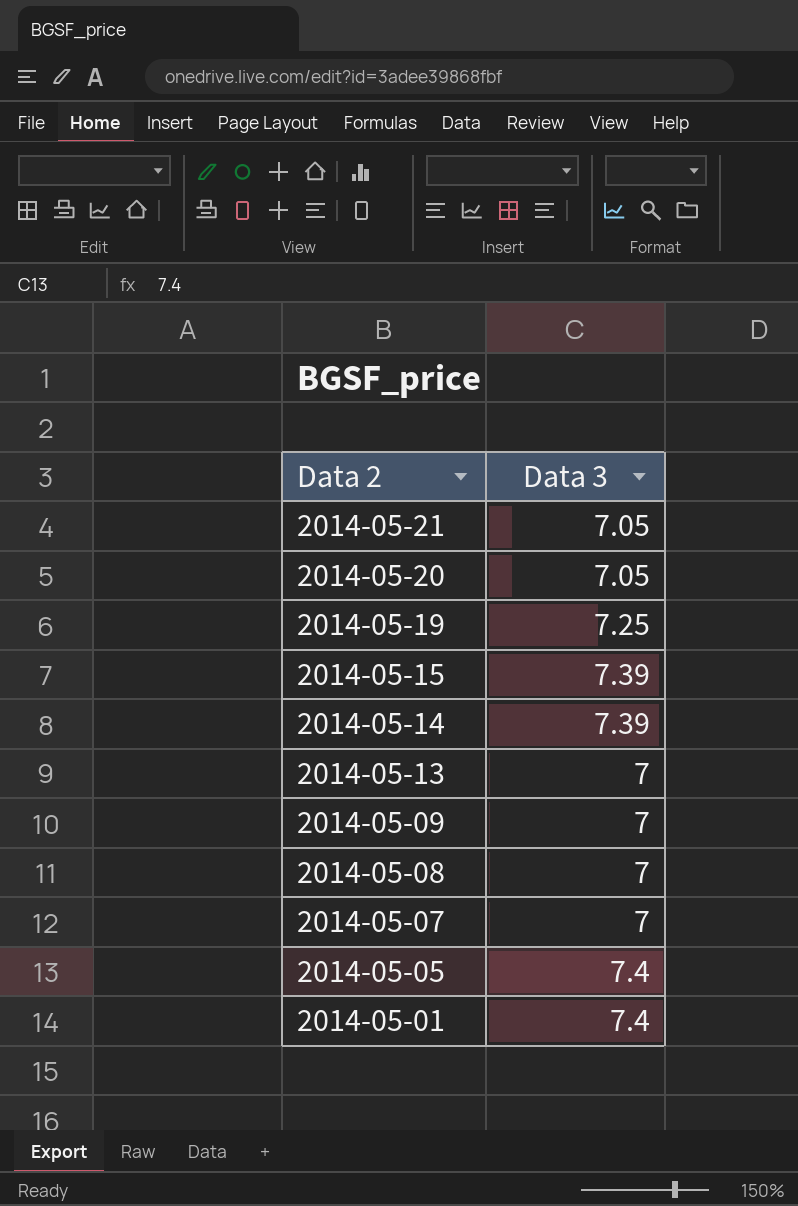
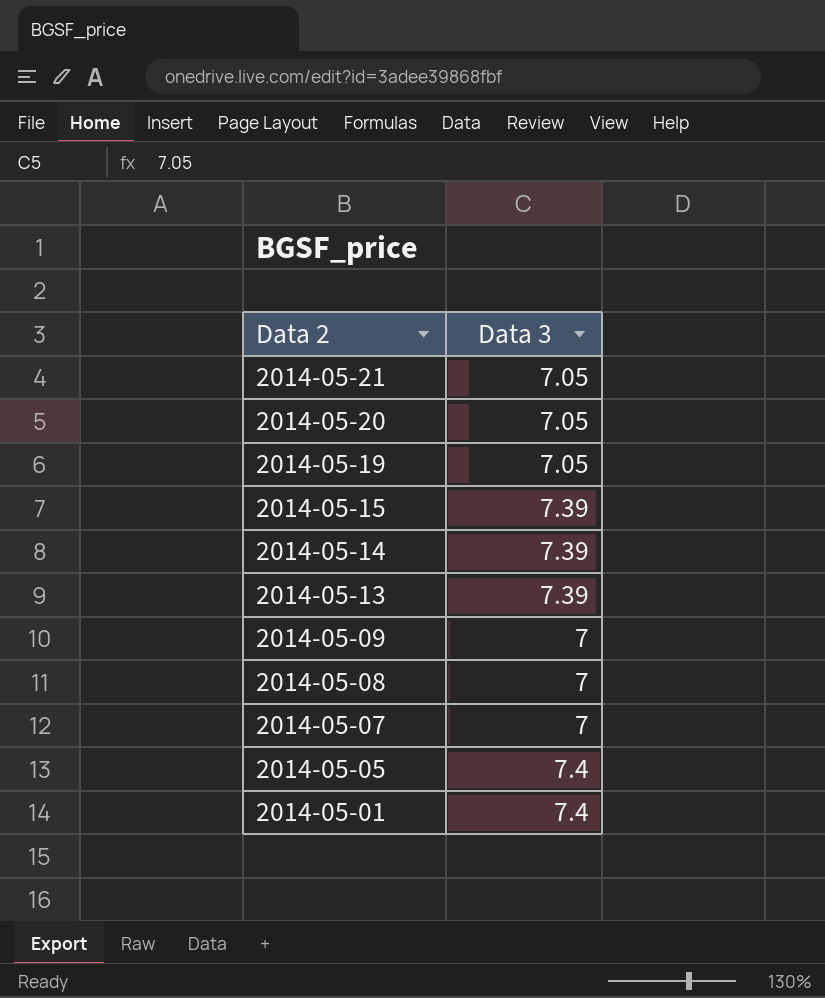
2014-05-19 | Data 3: 7.25 -> 7.05
2014-05-13 | Data 3: 7 -> 7.39

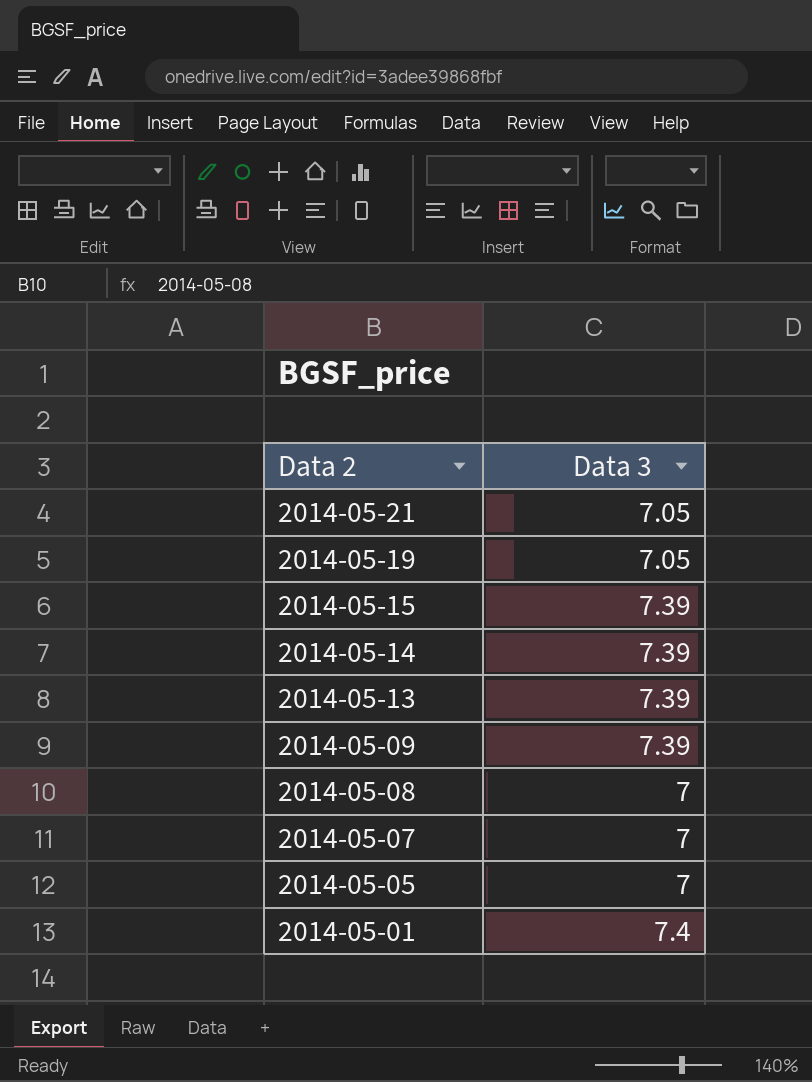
row 2014-05-20: 7.05 -> none
2014-05-09 | Data 3: 7 -> 7.39
2014-05-05 | Data 3: 7.4 -> 7

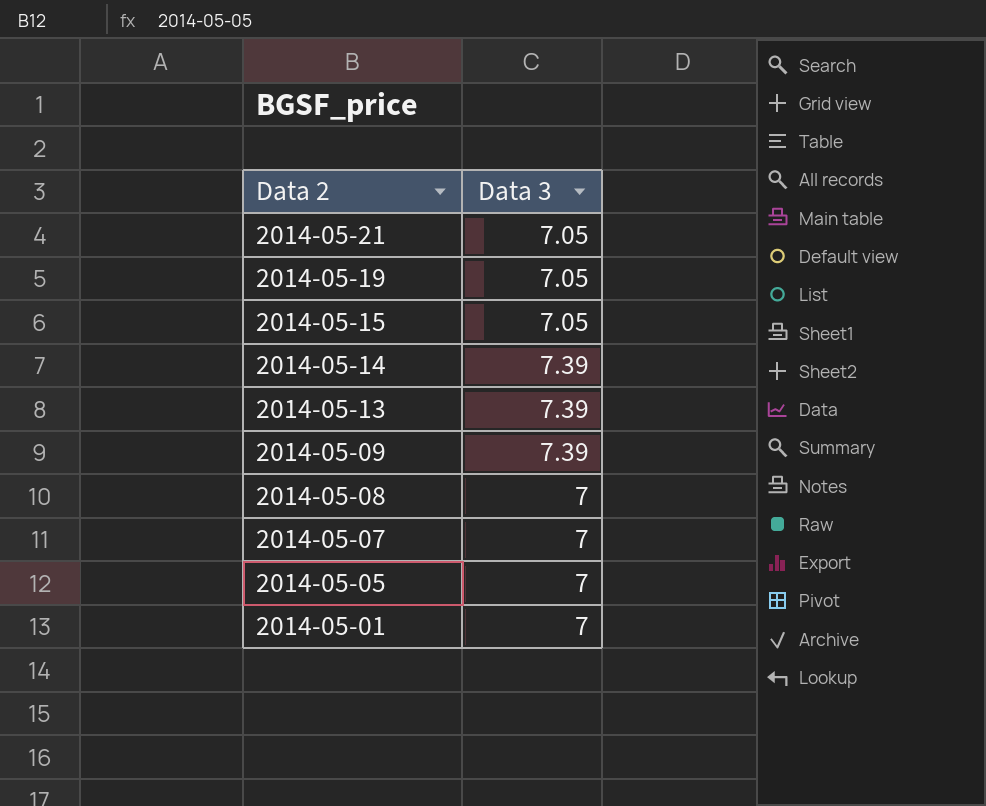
2014-05-15 | Data 3: 7.39 -> 7.05
2014-05-01 | Data 3: 7.4 -> 7

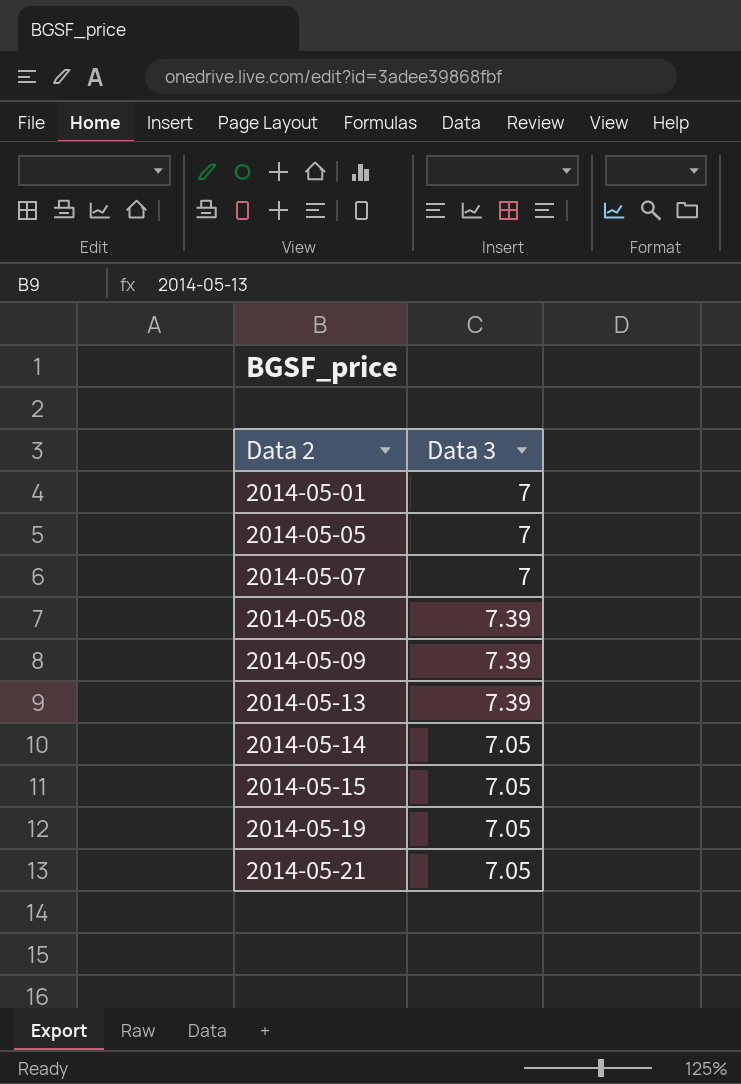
row order: Data 2 descending -> Data 2 ascending
2014-05-08 | Data 3: 7 -> 7.39
2014-05-14 | Data 3: 7.39 -> 7.05

